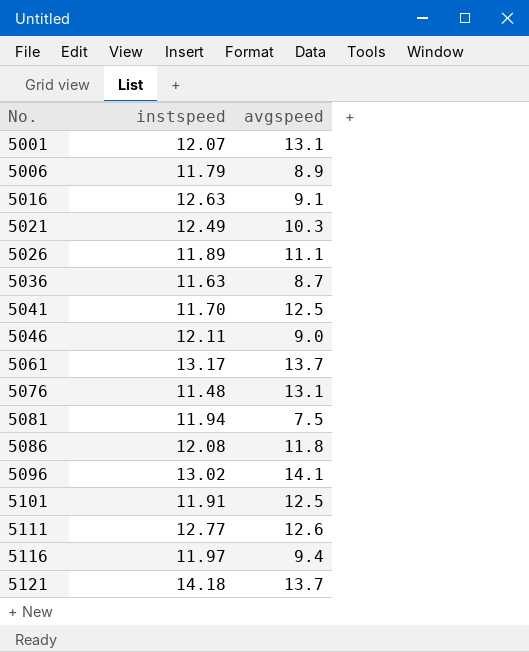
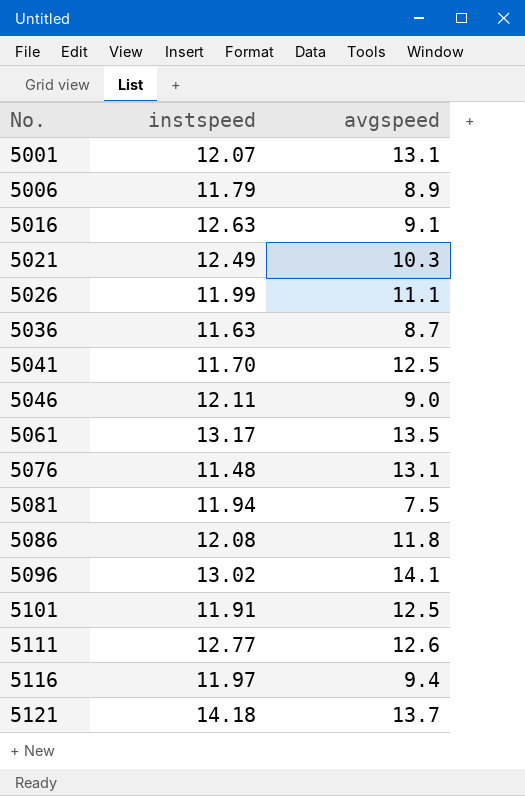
5026 | instspeed: 11.89 -> 11.99
5061 | avgspeed: 13.7 -> 13.5

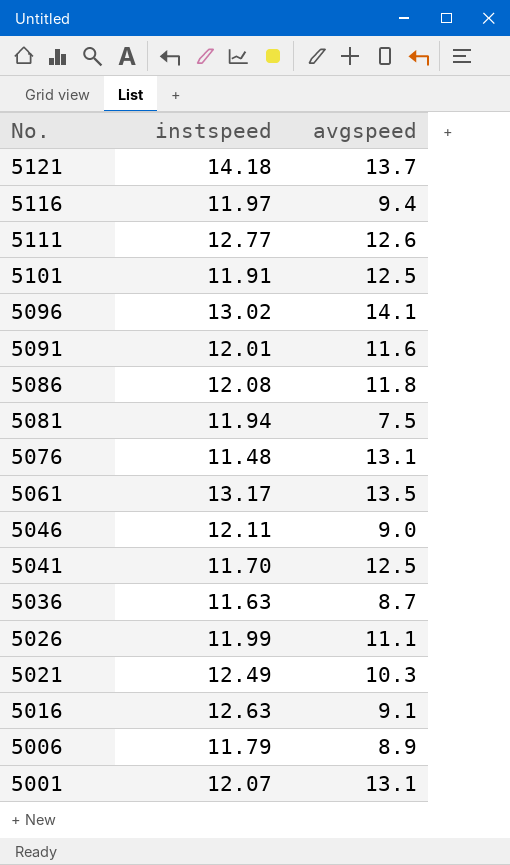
row order: No. ascending -> No. descending
row 5091: none -> 12.01 | 11.6

